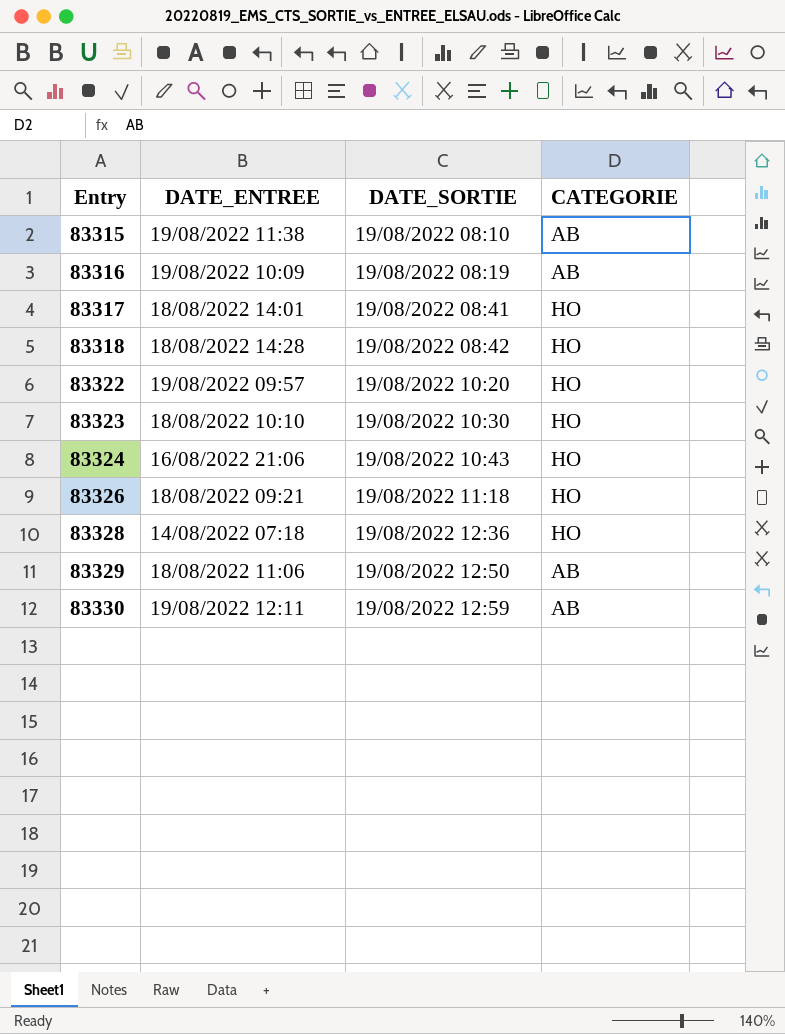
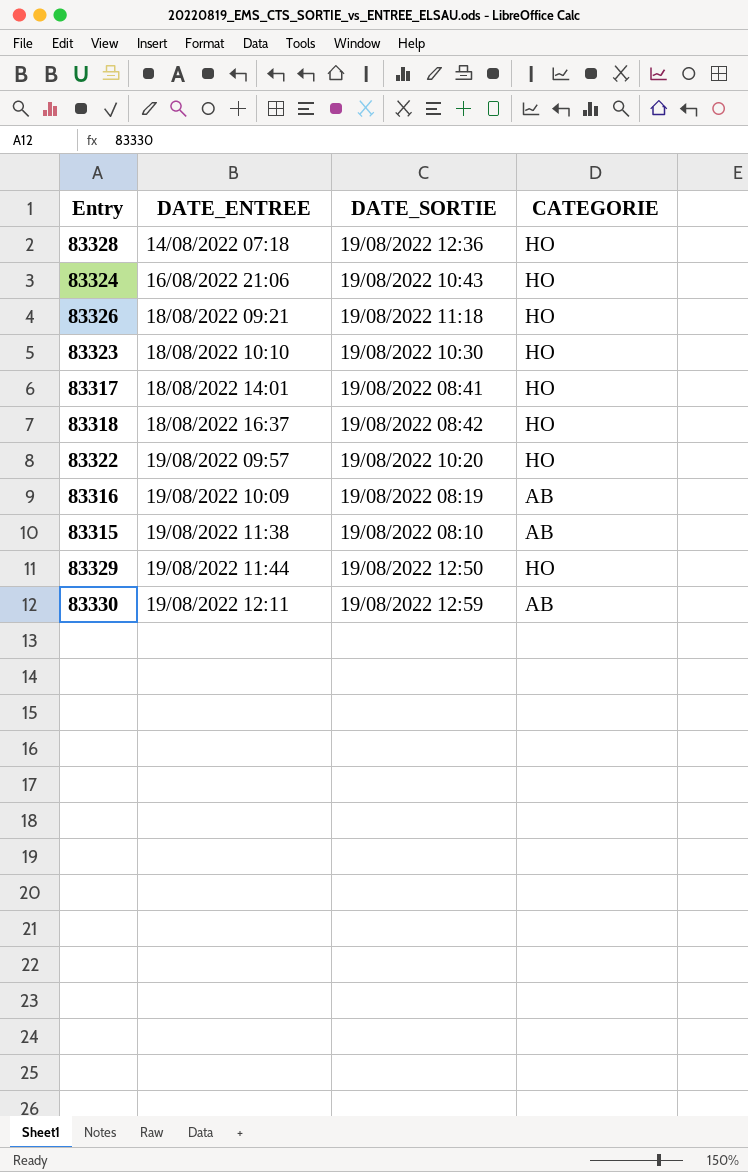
row order: Entry ascending -> DATE_ENTREE ascending
83318 | DATE_ENTREE: 18/08/2022 14:28 -> 18/08/2022 16:37
83329 | DATE_ENTREE: 18/08/2022 11:06 -> 19/08/2022 11:44
83329 | CATEGORIE: AB -> HO

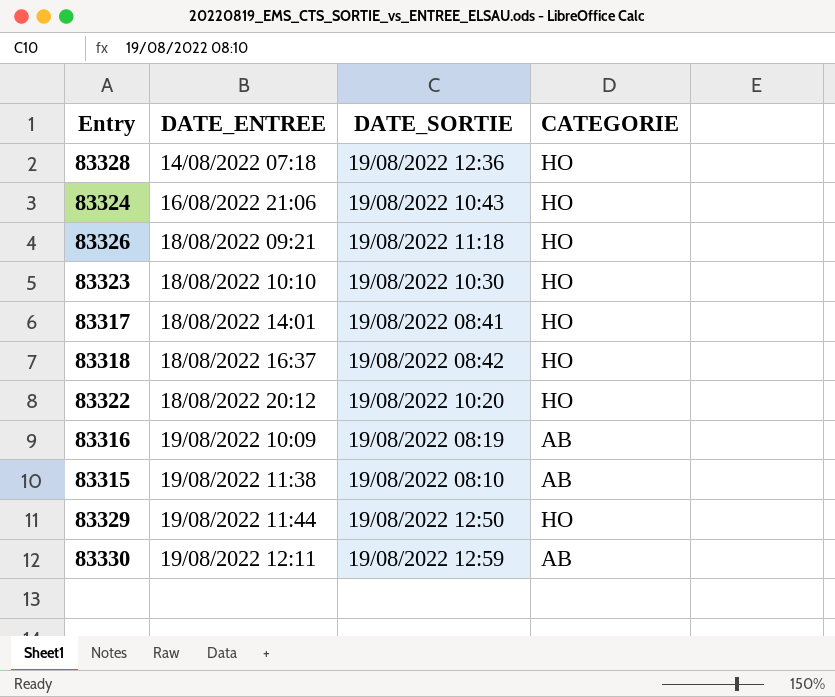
83322 | DATE_ENTREE: 19/08/2022 09:57 -> 18/08/2022 20:12

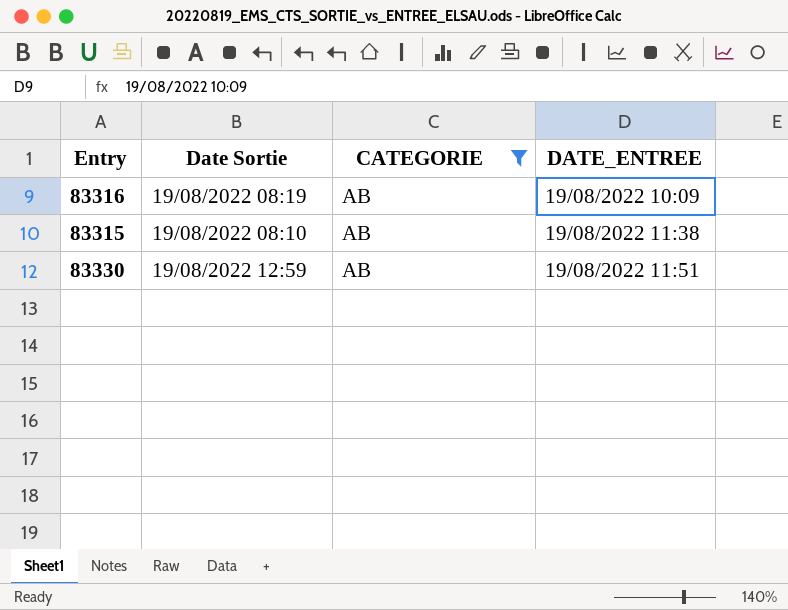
filter: none -> CATEGORIE = AB
column name: DATE_SORTIE -> Date Sortie
column DATE_ENTREE | position: 2 -> 4
83330 | DATE_ENTREE: 19/08/2022 12:11 -> 19/08/2022 11:51

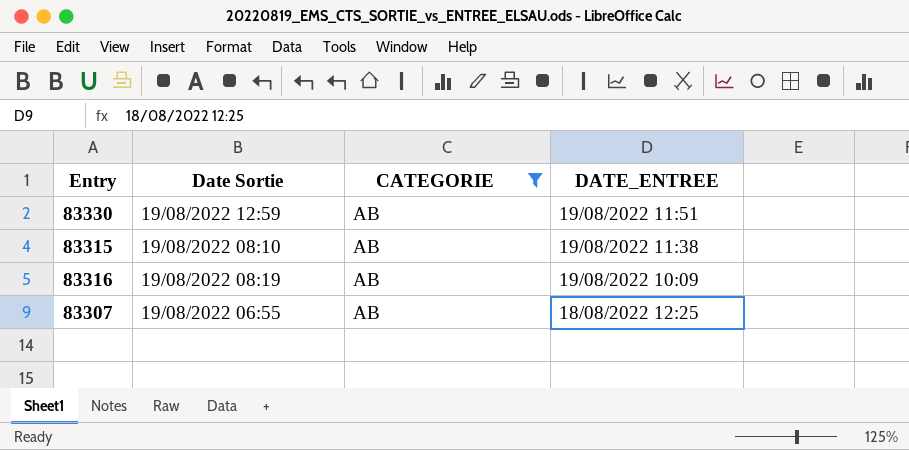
row order: DATE_ENTREE ascending -> DATE_ENTREE descending
row 83307: none -> 19/08/2022 06:55 | AB | 18/08/2022 12:25

